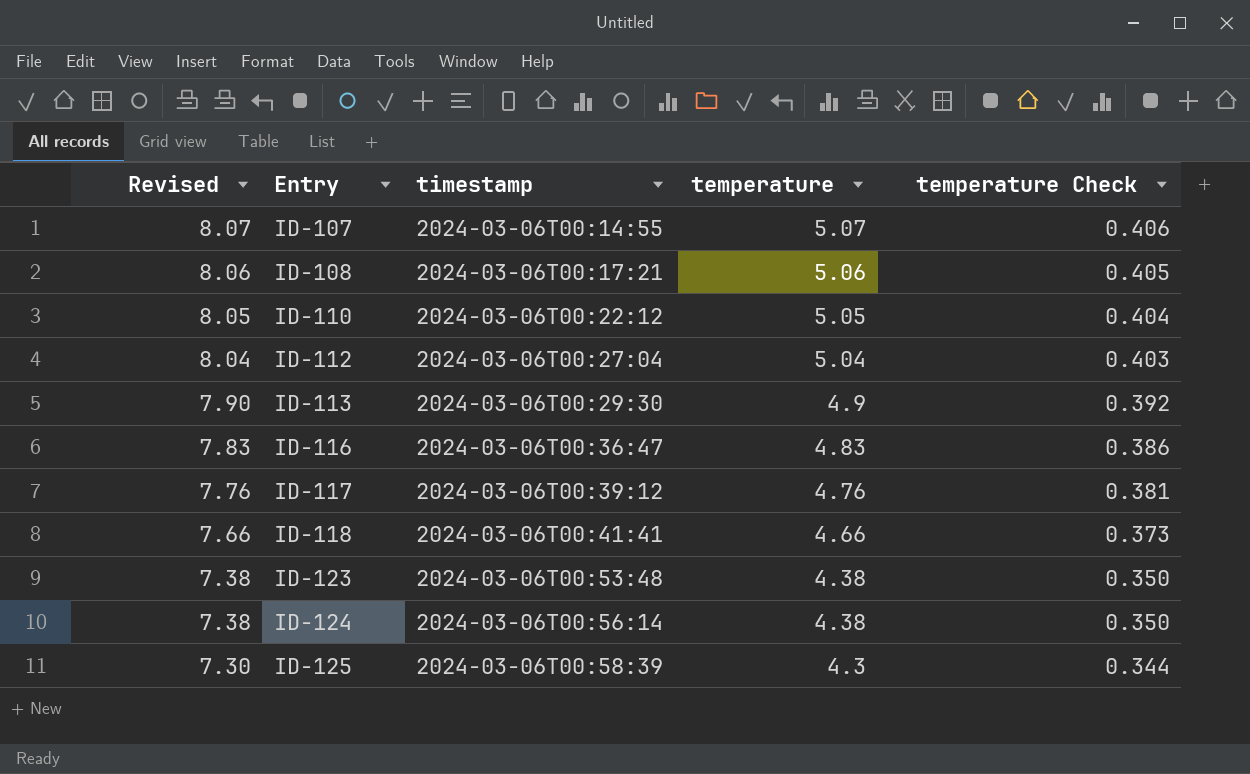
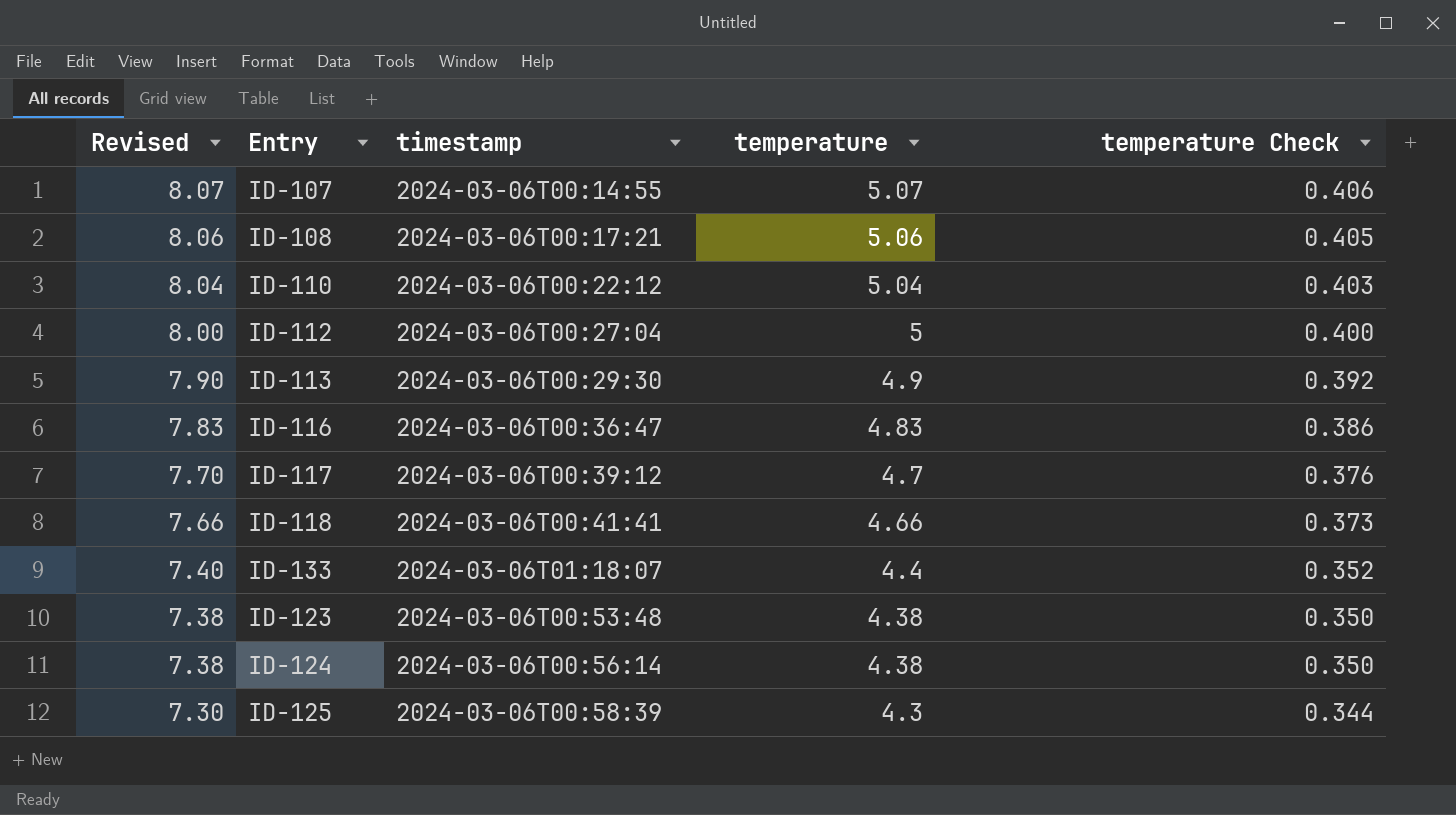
ID-110 | Revised: 8.05 -> 8.04
ID-110 | temperature: 5.05 -> 5.04
ID-110 | temperature Check: 0.404 -> 0.403
ID-112 | Revised: 8.04 -> 8.00
ID-112 | temperature: 5.04 -> 5
ID-112 | temperature Check: 0.403 -> 0.400
ID-117 | Revised: 7.76 -> 7.70
ID-117 | temperature: 4.76 -> 4.7
ID-117 | temperature Check: 0.381 -> 0.376
row ID-133: none -> 7.40 | 2024-03-06T01:18:07 | 4.4 | 0.352

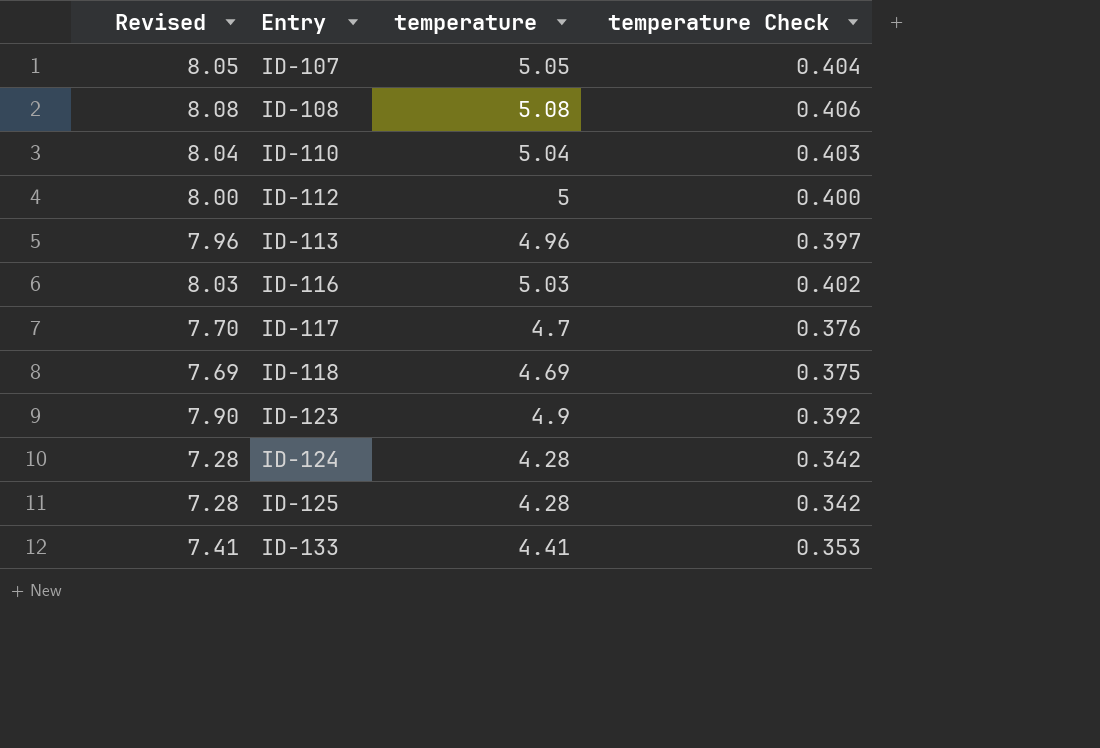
row order: Revised descending -> Entry ascending
column timestamp | position: 3 -> none
ID-107 | Revised: 8.07 -> 8.05
ID-107 | temperature: 5.07 -> 5.05
ID-107 | temperature Check: 0.406 -> 0.404
ID-108 | Revised: 8.06 -> 8.08
ID-108 | temperature: 5.06 -> 5.08
ID-108 | temperature Check: 0.405 -> 0.406
ID-113 | Revised: 7.90 -> 7.96
ID-113 | temperature: 4.9 -> 4.96
ID-113 | temperature Check: 0.392 -> 0.397
ID-116 | Revised: 7.83 -> 8.03
ID-116 | temperature: 4.83 -> 5.03
ID-116 | temperature Check: 0.386 -> 0.402
ID-118 | Revised: 7.66 -> 7.69
ID-118 | temperature: 4.66 -> 4.69
ID-118 | temperature Check: 0.373 -> 0.375
ID-123 | Revised: 7.38 -> 7.90
ID-123 | temperature: 4.38 -> 4.9
ID-123 | temperature Check: 0.350 -> 0.392
ID-124 | Revised: 7.38 -> 7.28
ID-124 | temperature: 4.38 -> 4.28
ID-124 | temperature Check: 0.350 -> 0.342
ID-125 | Revised: 7.30 -> 7.28
ID-125 | temperature: 4.3 -> 4.28
ID-125 | temperature Check: 0.344 -> 0.342
ID-133 | Revised: 7.40 -> 7.41
ID-133 | temperature: 4.4 -> 4.41
ID-133 | temperature Check: 0.352 -> 0.353

